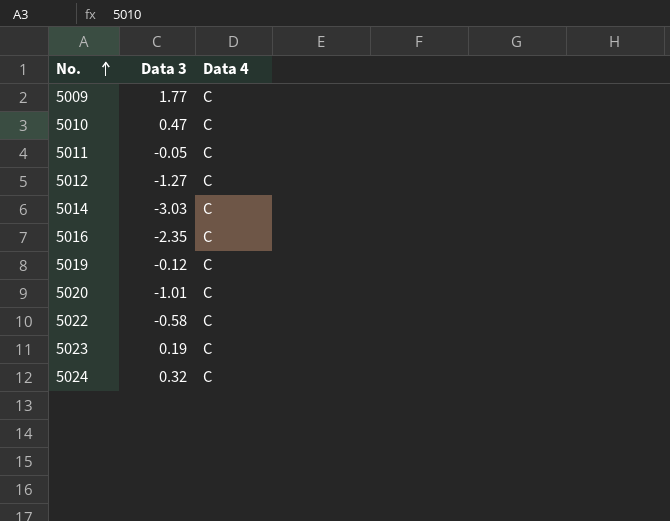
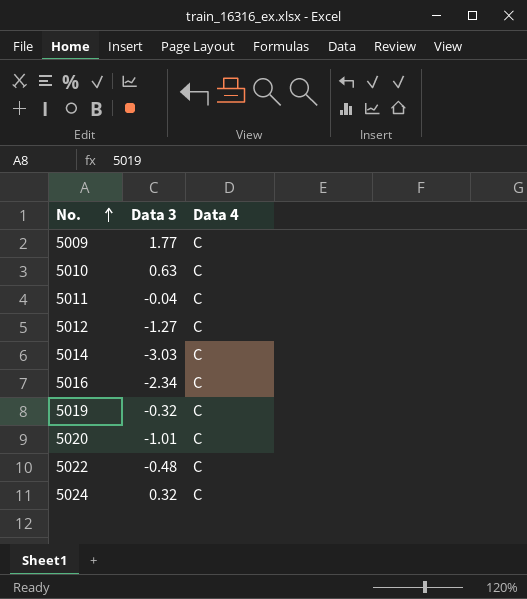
row 5023: 0.19 | C -> none
5010 | Data 3: 0.47 -> 0.63
5011 | Data 3: -0.05 -> -0.04
5016 | Data 3: -2.35 -> -2.34
5019 | Data 3: -0.12 -> -0.32
5022 | Data 3: -0.58 -> -0.48

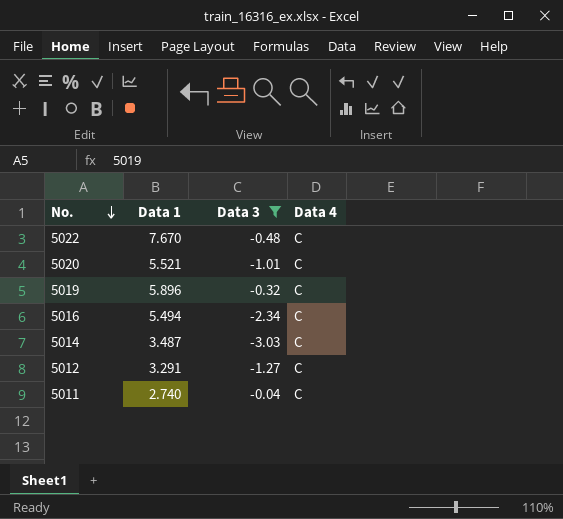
filter: none -> Data 3 <= -0.04
row order: No. ascending -> No. descending
column Data 1 | position: none -> 2

